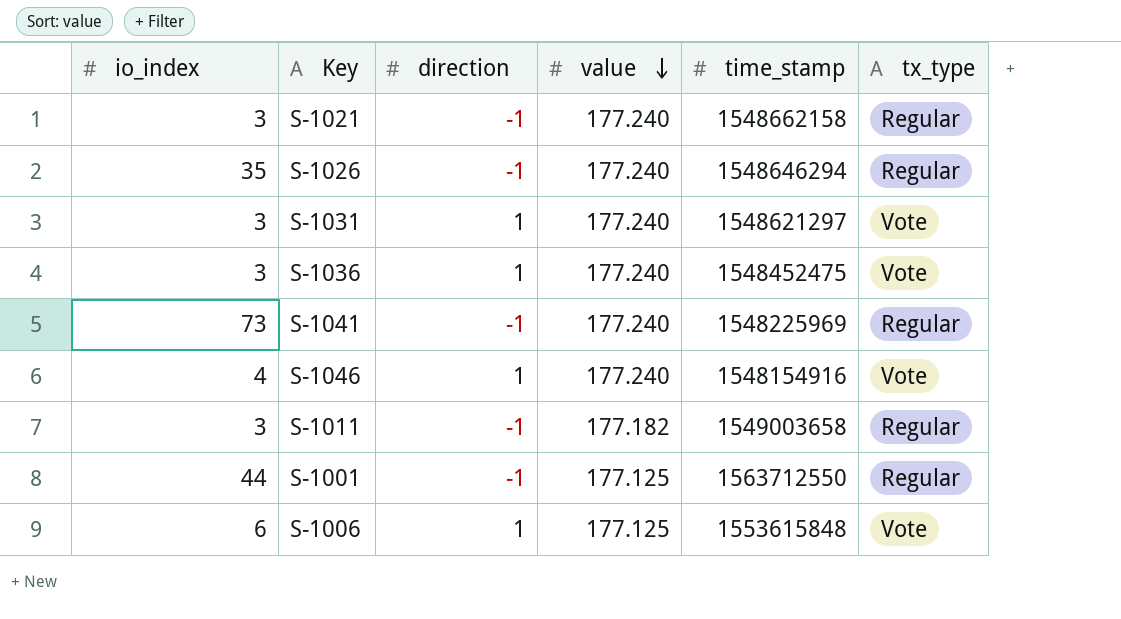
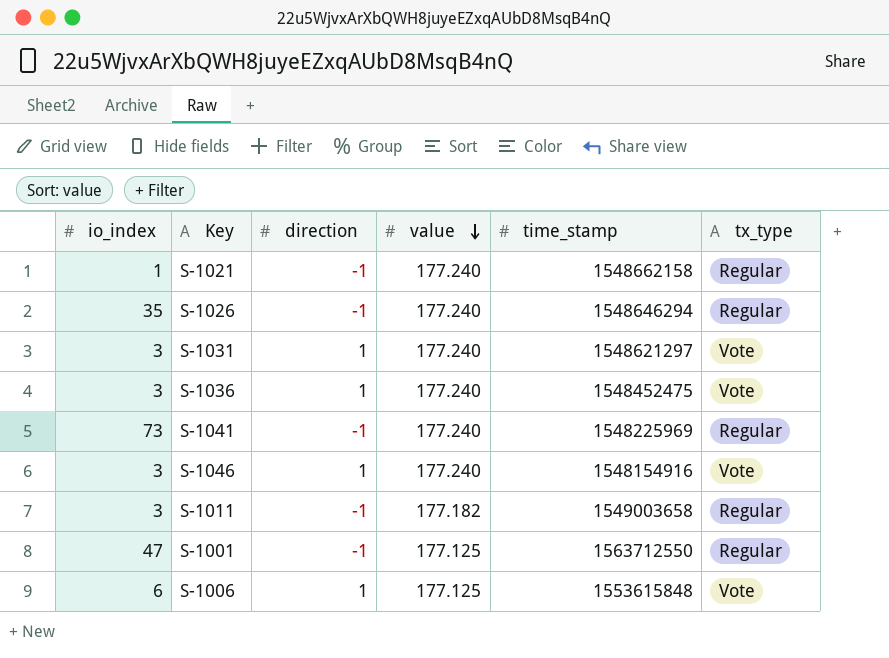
S-1021 | io_index: 3 -> 1
S-1046 | io_index: 4 -> 3
S-1001 | io_index: 44 -> 47

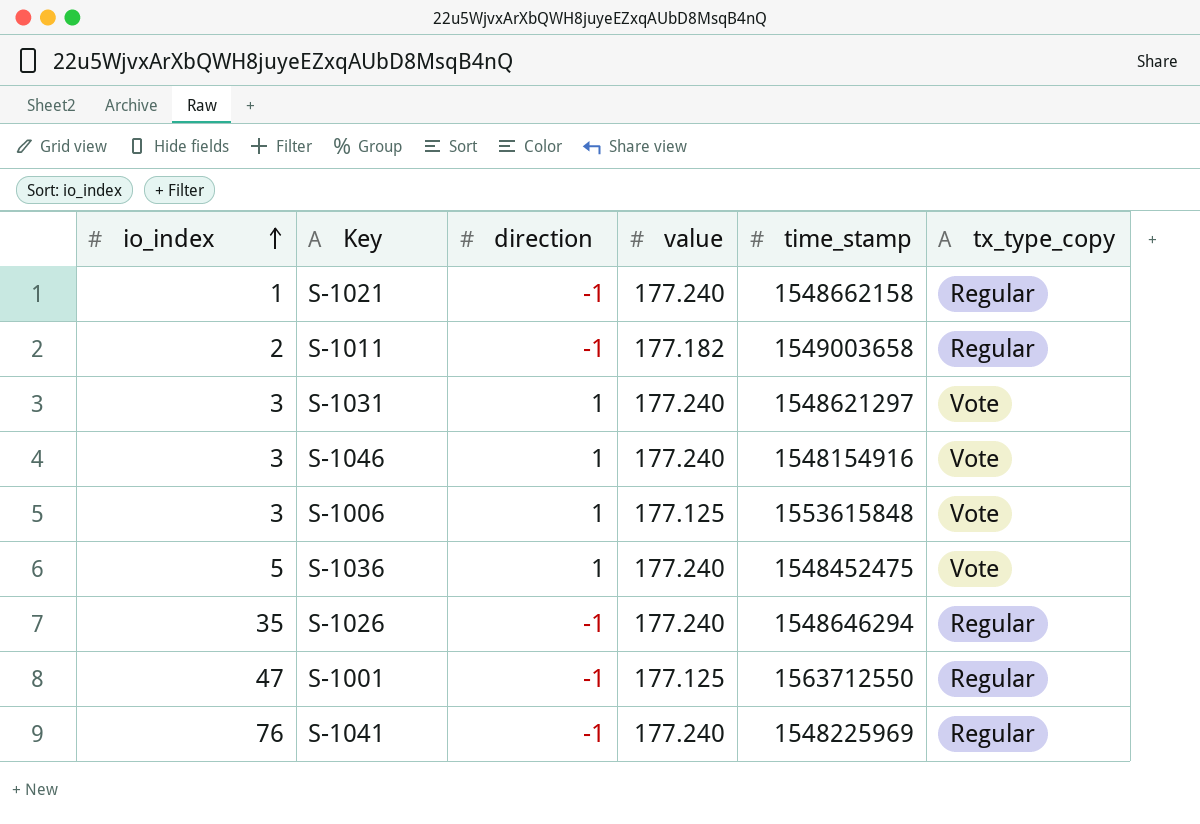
row order: value descending -> io_index ascending
column name: tx_type -> tx_type_copy
S-1011 | io_index: 3 -> 2
S-1006 | io_index: 6 -> 3
S-1036 | io_index: 3 -> 5
S-1041 | io_index: 73 -> 76

